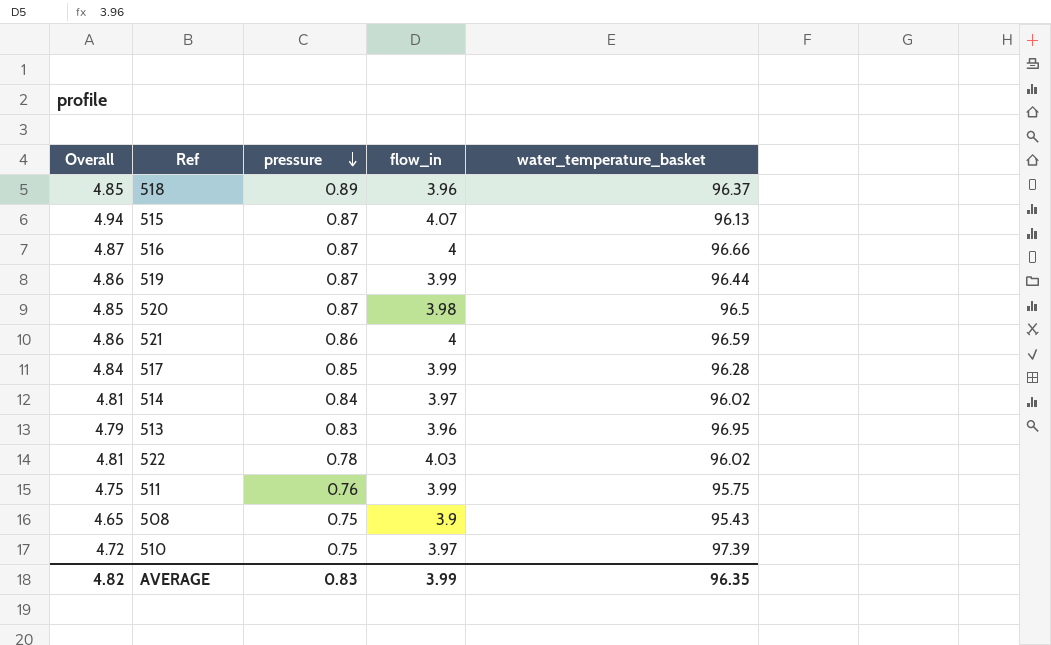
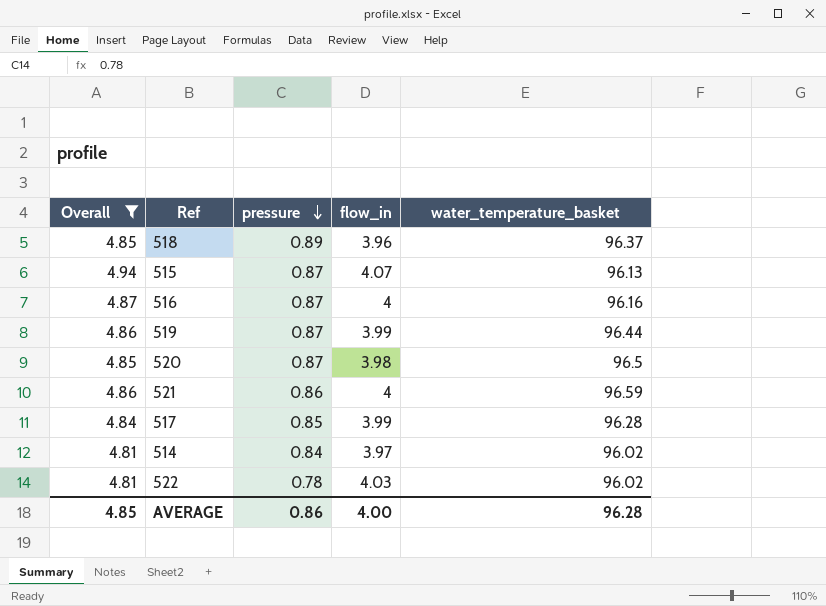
filter: none -> Overall >= 4.81
516 | water_temperature_basket: 96.66 -> 96.16
AVERAGE | Overall: 4.82 -> 4.85
AVERAGE | pressure: 0.83 -> 0.86
AVERAGE | flow_in: 3.99 -> 4.00
AVERAGE | water_temperature_basket: 96.35 -> 96.28

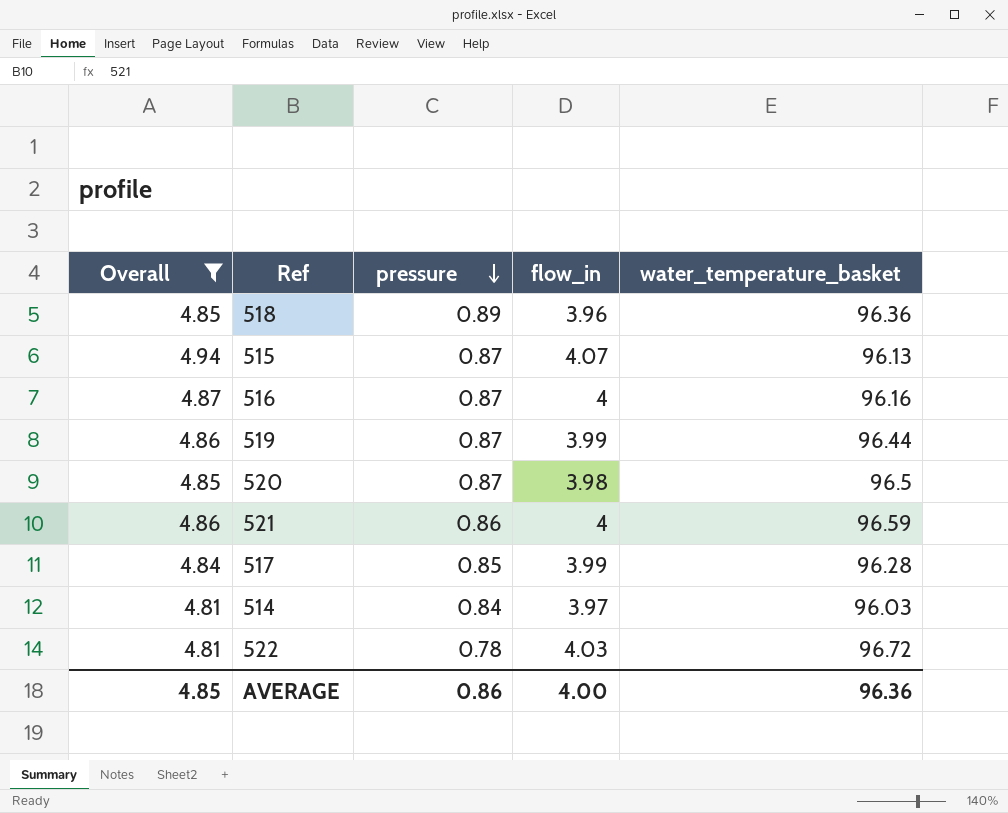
518 | water_temperature_basket: 96.37 -> 96.36
514 | water_temperature_basket: 96.02 -> 96.03
522 | water_temperature_basket: 96.02 -> 96.72
AVERAGE | water_temperature_basket: 96.28 -> 96.36

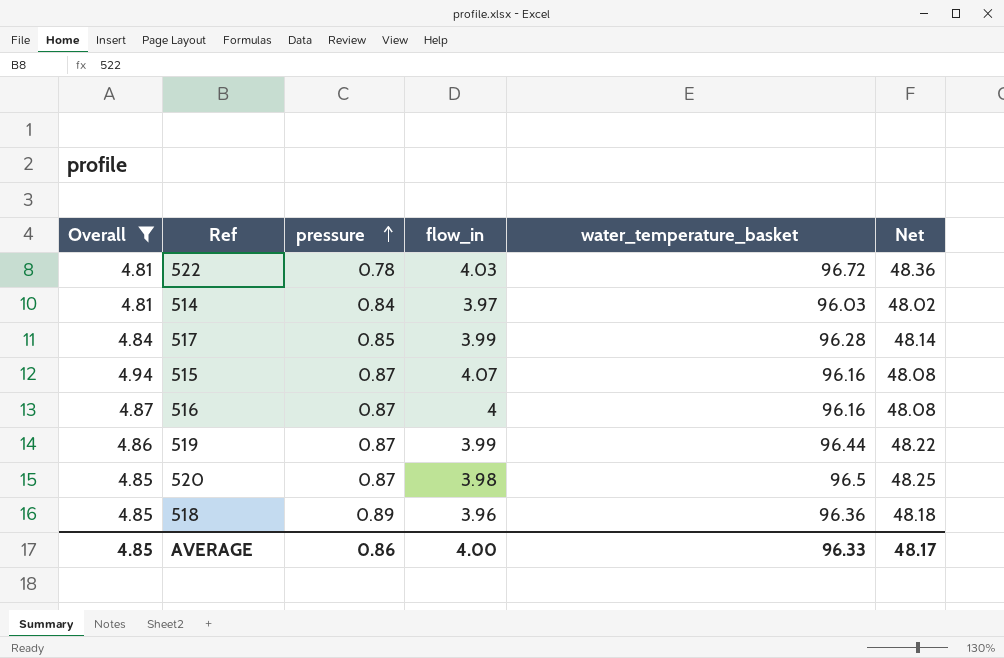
row order: pressure descending -> pressure ascending
column Net | formula: none -> [water_temperature_basket] * 0.5
row 521: 4.86 | 0.86 | 4 | 96.59 -> none
515 | water_temperature_basket: 96.13 -> 96.16
AVERAGE | water_temperature_basket: 96.36 -> 96.33

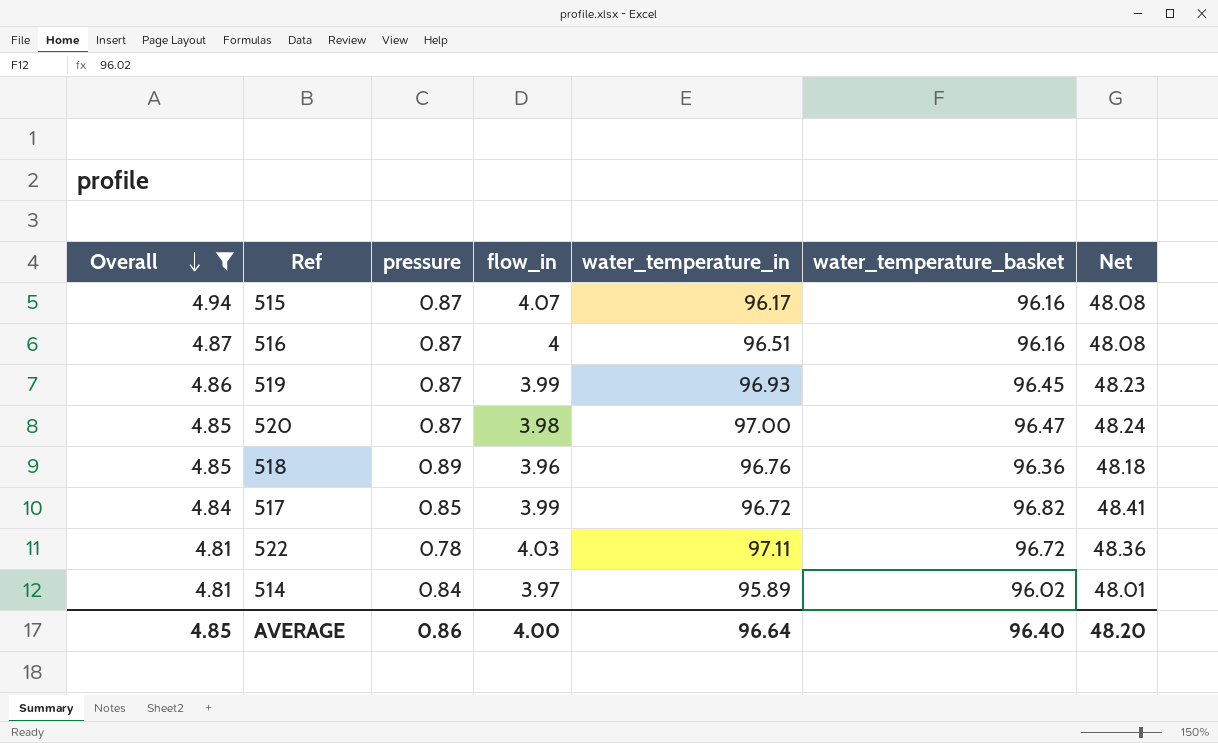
row order: pressure ascending -> Overall descending
column water_temperature_in | position: none -> 5
519 | water_temperature_basket: 96.44 -> 96.45
519 | Net: 48.22 -> 48.23
520 | water_temperature_basket: 96.5 -> 96.47
520 | Net: 48.25 -> 48.24
517 | water_temperature_basket: 96.28 -> 96.82
517 | Net: 48.14 -> 48.41
514 | water_temperature_basket: 96.03 -> 96.02
514 | Net: 48.02 -> 48.01
AVERAGE | water_temperature_basket: 96.33 -> 96.40
AVERAGE | Net: 48.17 -> 48.20

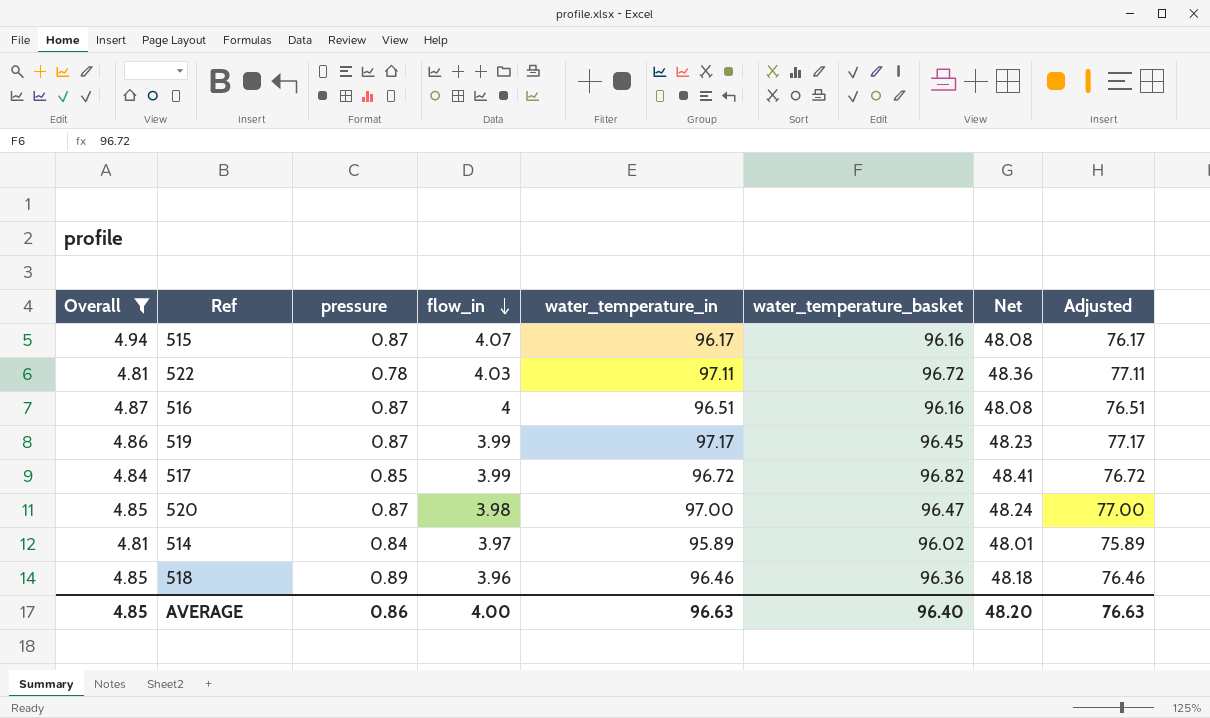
row order: Overall descending -> flow_in descending
column Adjusted | formula: none -> [water_temperature_in] - 20
519 | water_temperature_in: 96.93 -> 97.17
518 | water_temperature_in: 96.76 -> 96.46
AVERAGE | water_temperature_in: 96.64 -> 96.63

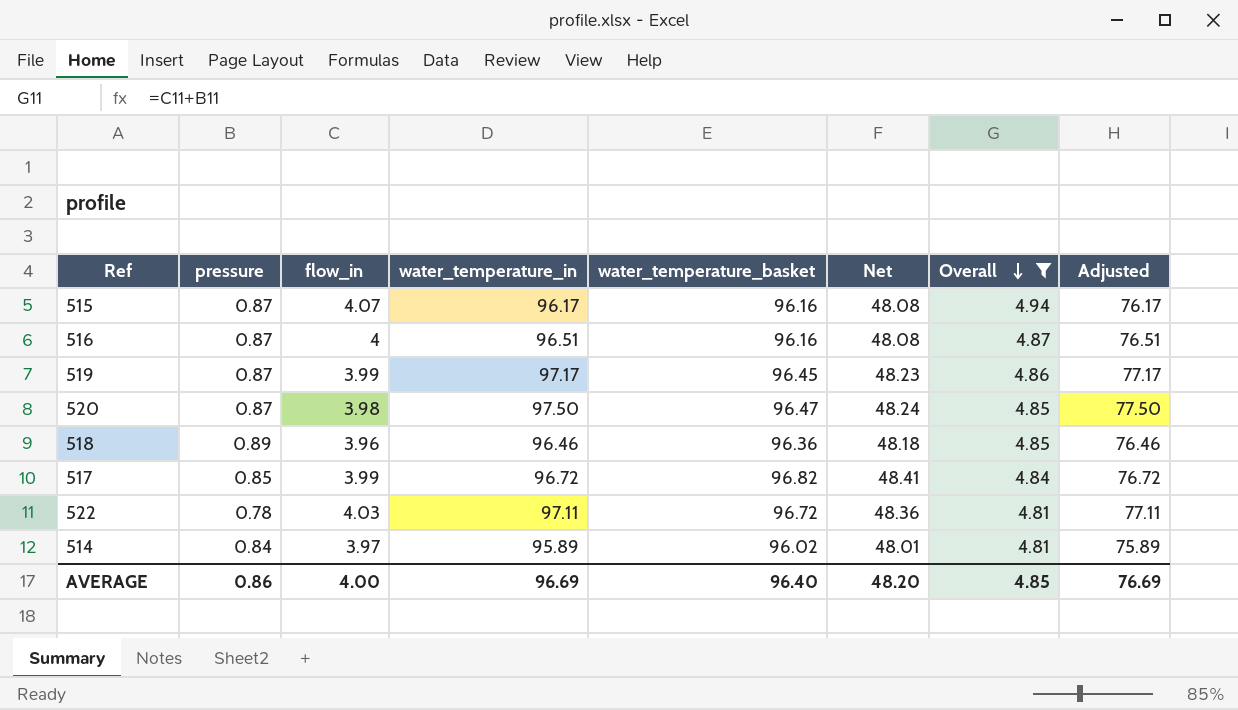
row order: flow_in descending -> Overall descending
column Overall | position: 1 -> 7
520 | water_temperature_in: 97.00 -> 97.50
520 | Adjusted: 77.00 -> 77.50
AVERAGE | water_temperature_in: 96.63 -> 96.69
AVERAGE | Adjusted: 76.63 -> 76.69

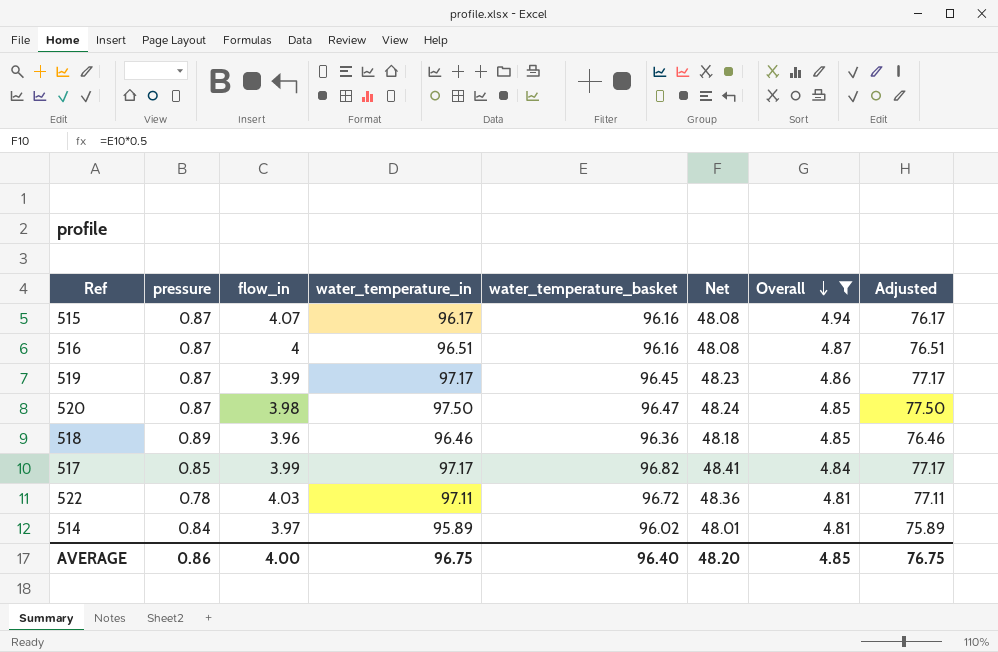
517 | water_temperature_in: 96.72 -> 97.17
517 | Adjusted: 76.72 -> 77.17
AVERAGE | water_temperature_in: 96.69 -> 96.75
AVERAGE | Adjusted: 76.69 -> 76.75

